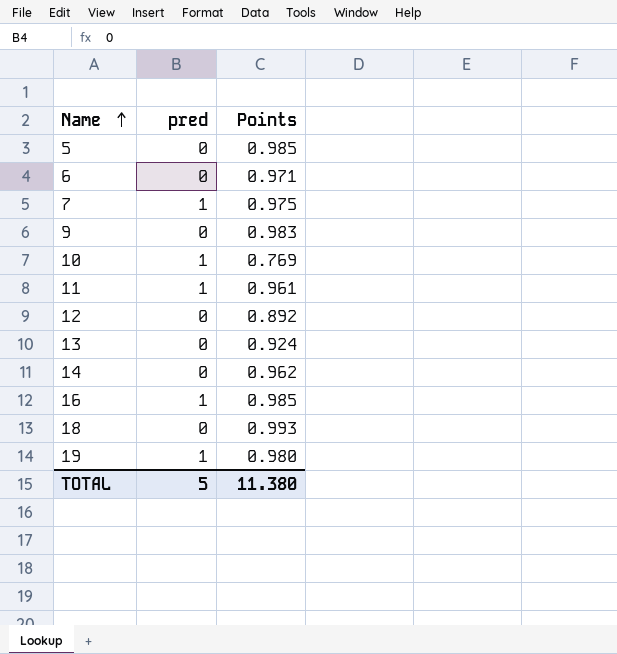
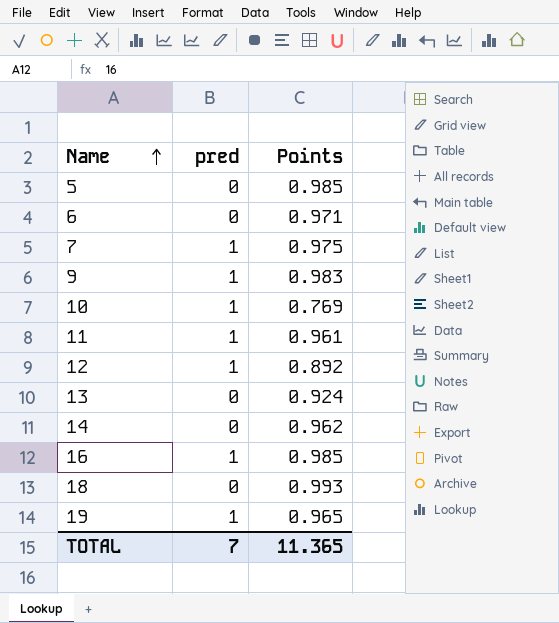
9 | pred: 0 -> 1
12 | pred: 0 -> 1
19 | Points: 0.980 -> 0.965
TOTAL | pred: 5 -> 7
TOTAL | Points: 11.380 -> 11.365

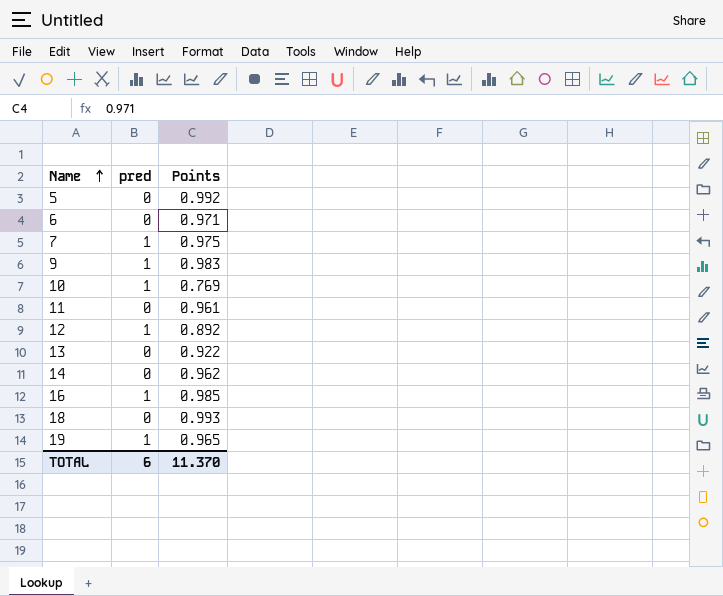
5 | Points: 0.985 -> 0.992
11 | pred: 1 -> 0
13 | Points: 0.924 -> 0.922
TOTAL | pred: 7 -> 6
TOTAL | Points: 11.365 -> 11.370

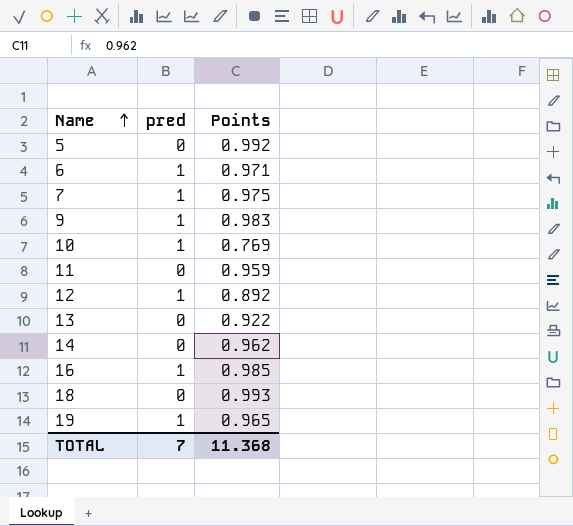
6 | pred: 0 -> 1
11 | Points: 0.961 -> 0.959
TOTAL | pred: 6 -> 7
TOTAL | Points: 11.370 -> 11.368

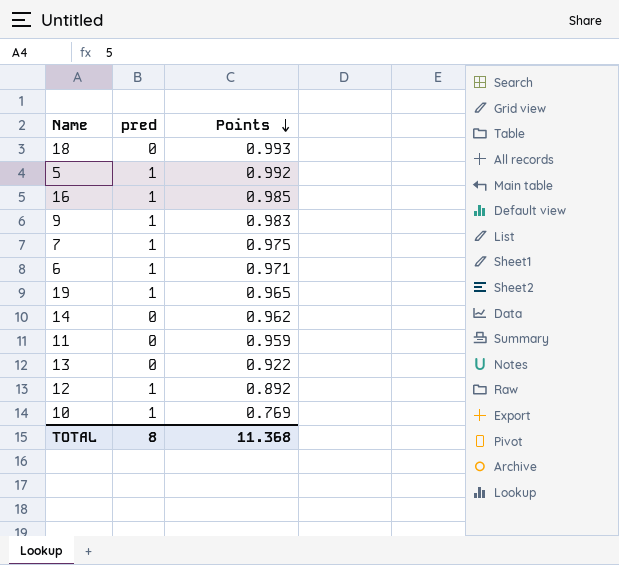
row order: Name ascending -> Points descending
5 | pred: 0 -> 1
TOTAL | pred: 7 -> 8

